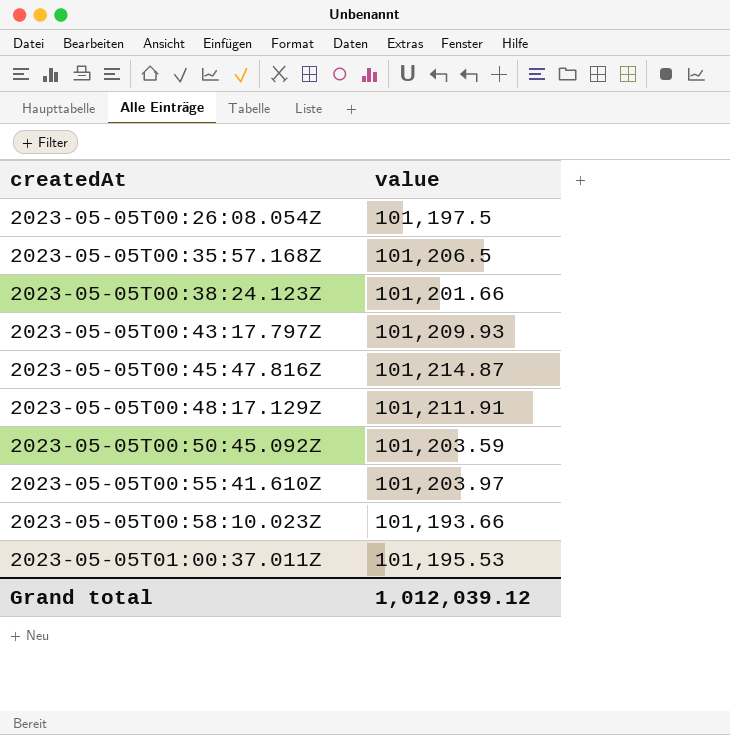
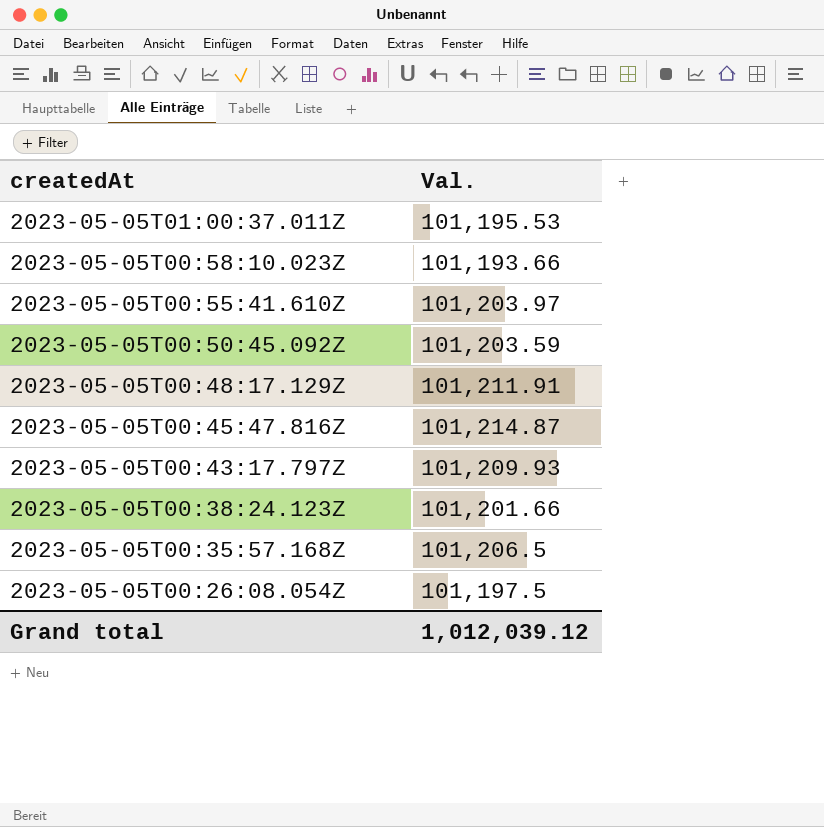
row order: createdAt ascending -> createdAt descending
column name: value -> Val.

